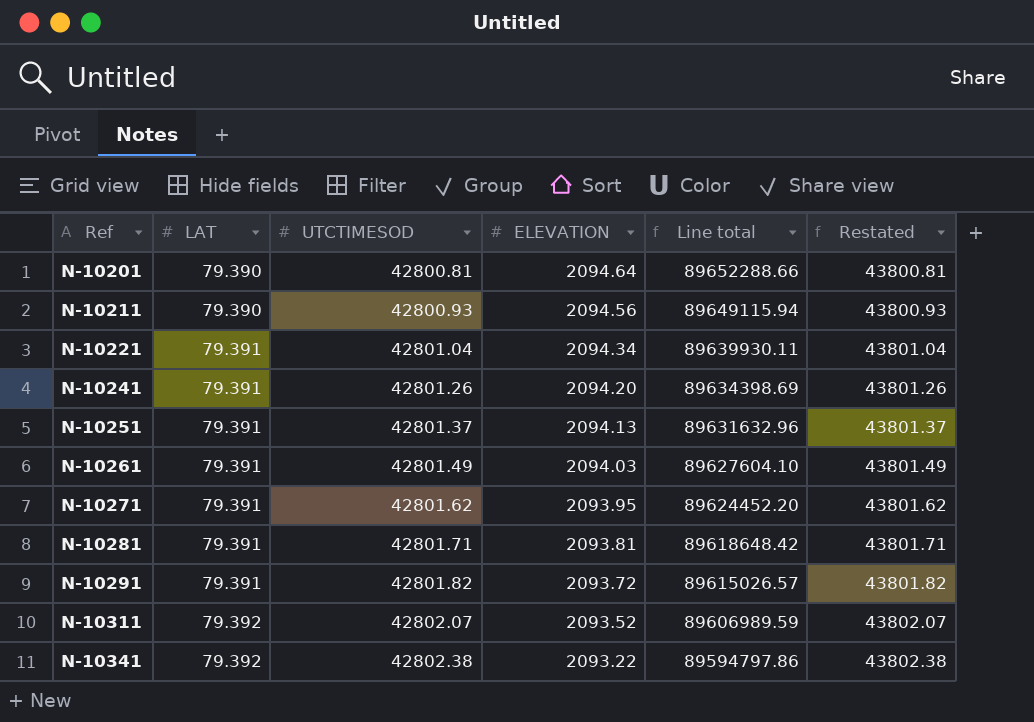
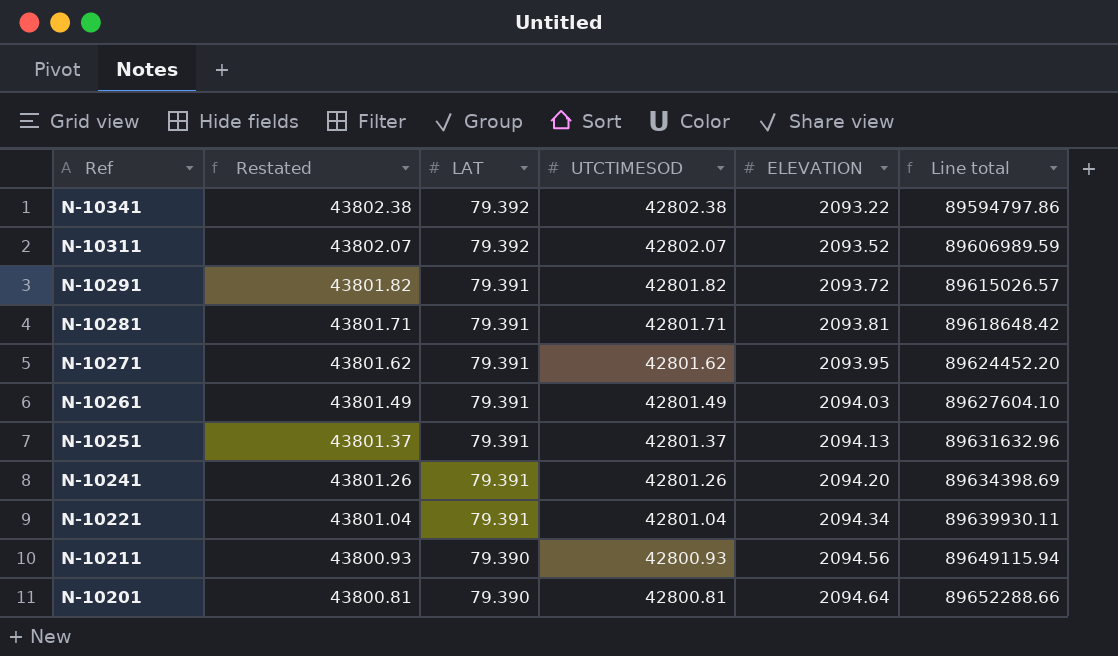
row order: Ref ascending -> Ref descending
column Restated | position: 6 -> 2

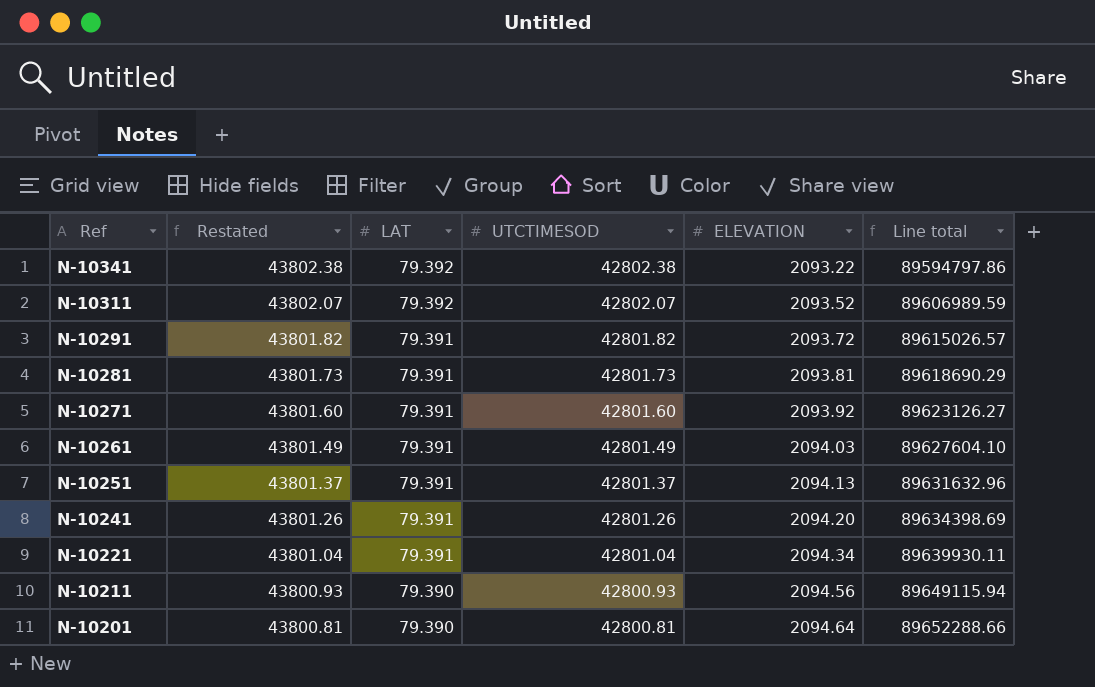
N-10281 | Restated: 43801.71 -> 43801.73
N-10281 | UTCTIMESOD: 42801.71 -> 42801.73
N-10281 | Line total: 89618648.42 -> 89618690.29
N-10271 | Restated: 43801.62 -> 43801.60
N-10271 | UTCTIMESOD: 42801.62 -> 42801.60
N-10271 | ELEVATION: 2093.95 -> 2093.92
N-10271 | Line total: 89624452.20 -> 89623126.27

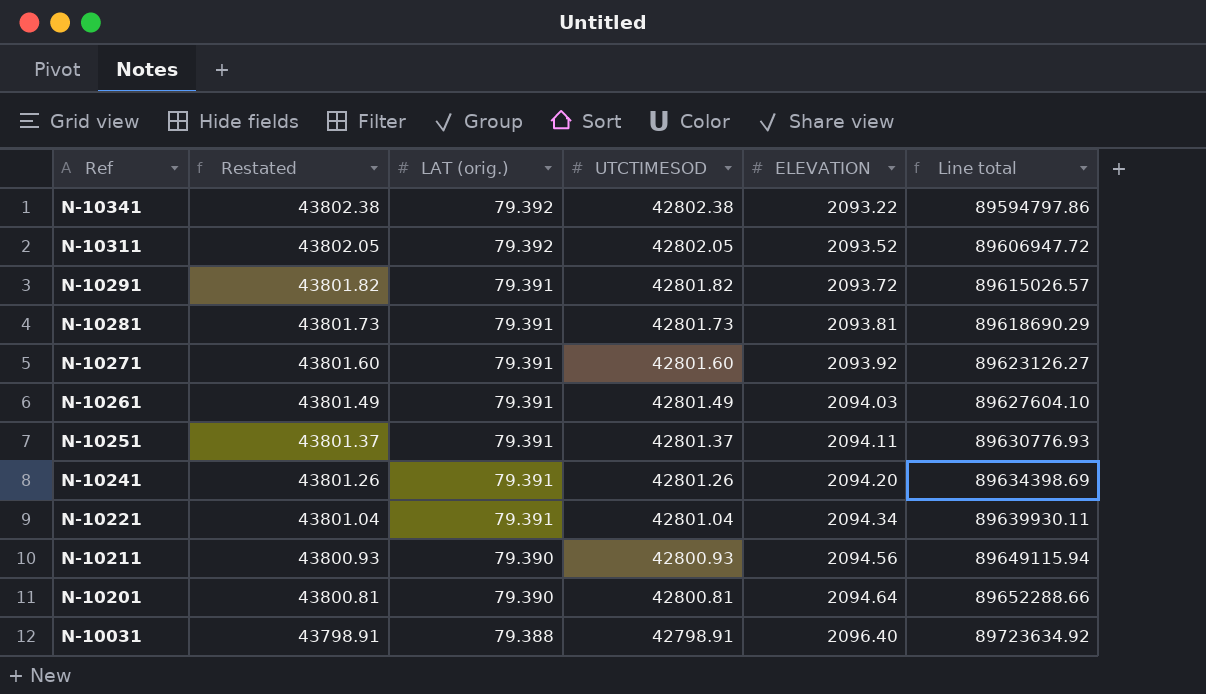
column name: LAT -> LAT (orig.)
N-10311 | Restated: 43802.07 -> 43802.05
N-10311 | UTCTIMESOD: 42802.07 -> 42802.05
N-10311 | Line total: 89606989.59 -> 89606947.72
N-10251 | ELEVATION: 2094.13 -> 2094.11
N-10251 | Line total: 89631632.96 -> 89630776.93
row N-10031: none -> 43798.91 | 79.388 | 42798.91 | 2096.40 | 89723634.92

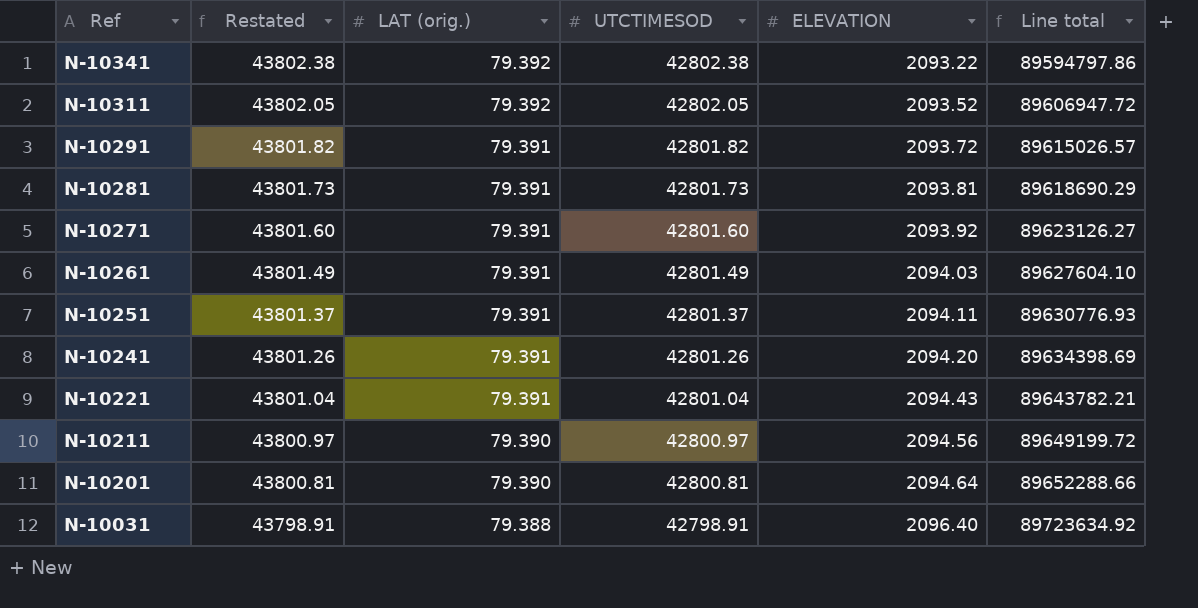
N-10221 | ELEVATION: 2094.34 -> 2094.43
N-10221 | Line total: 89639930.11 -> 89643782.21
N-10211 | Restated: 43800.93 -> 43800.97
N-10211 | UTCTIMESOD: 42800.93 -> 42800.97
N-10211 | Line total: 89649115.94 -> 89649199.72

